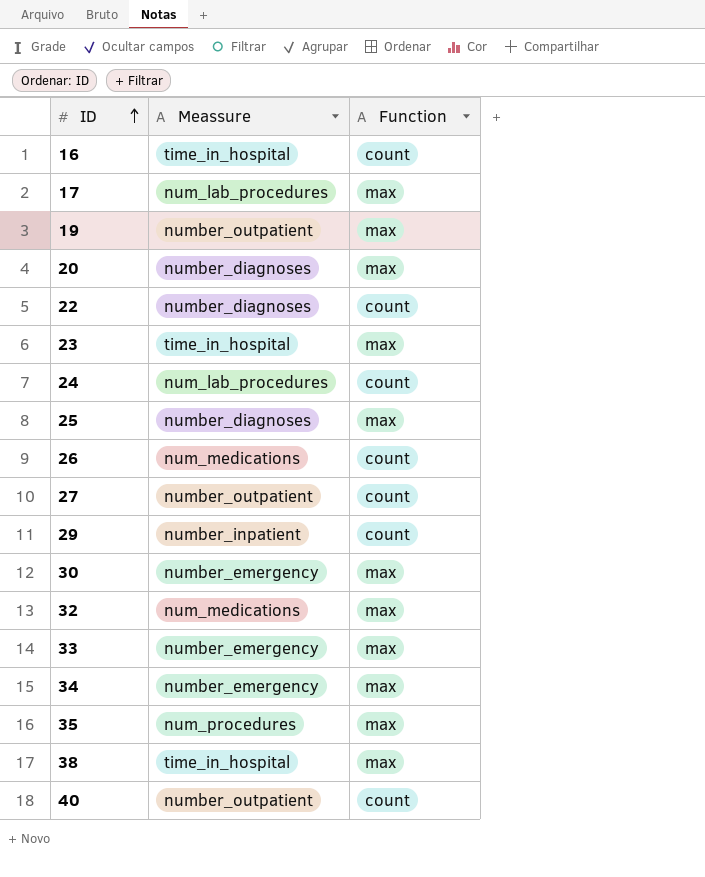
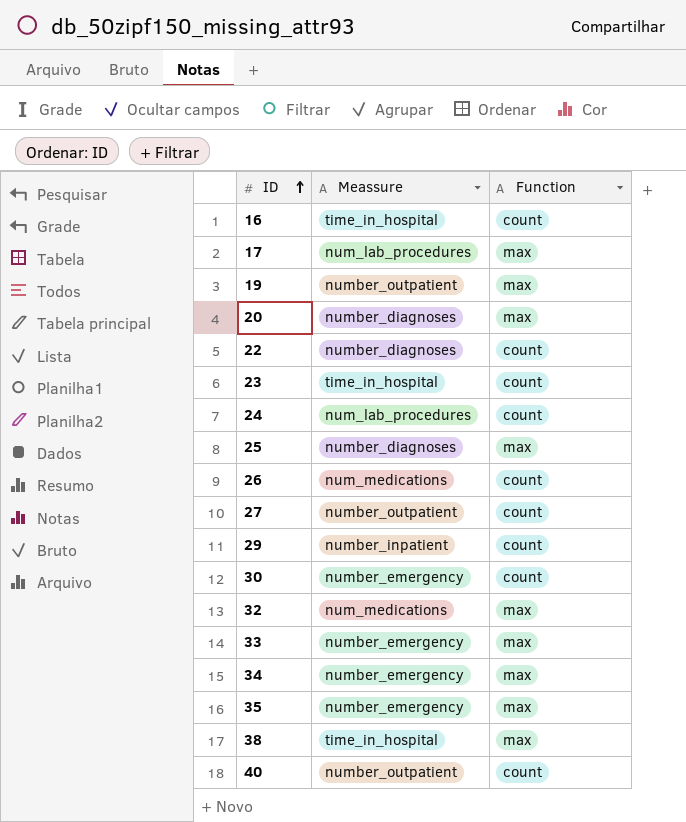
23 | Function: max -> count
30 | Function: max -> count
35 | Meassure: num_procedures -> number_emergency

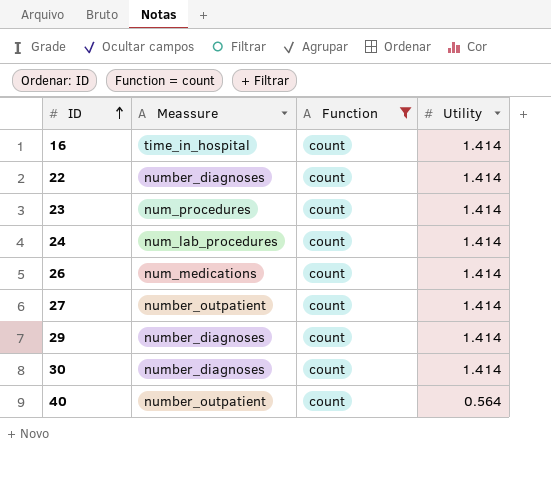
filter: none -> Function = count
column Utility | position: none -> 4
23 | Meassure: time_in_hospital -> num_procedures
29 | Meassure: number_inpatient -> number_diagnoses
30 | Meassure: number_emergency -> number_diagnoses

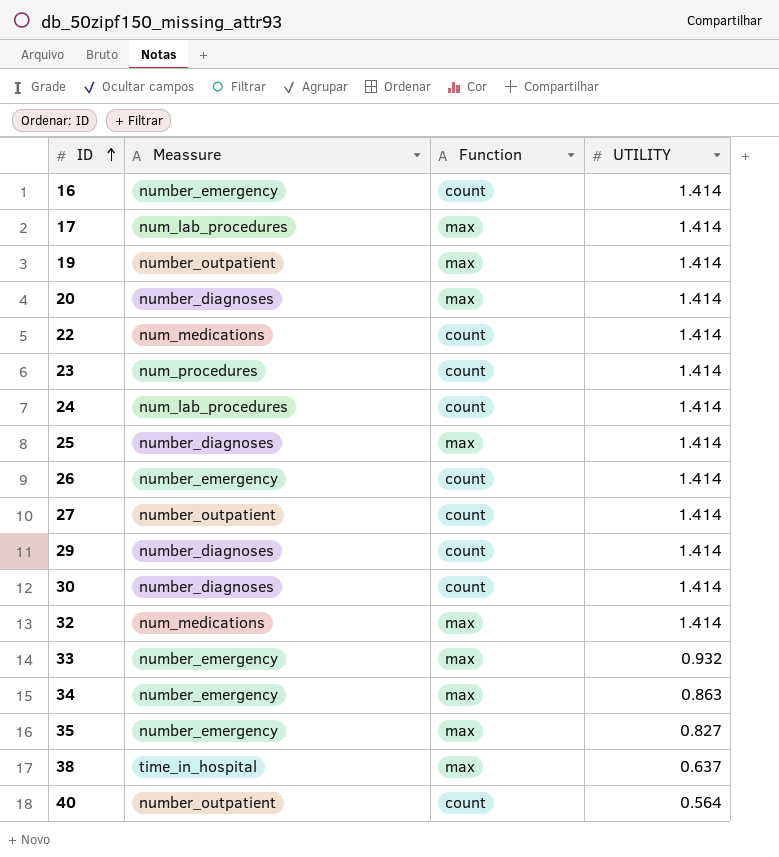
filter: Function = count -> none
column name: Utility -> UTILITY
16 | Meassure: time_in_hospital -> number_emergency
22 | Meassure: number_diagnoses -> num_medications
26 | Meassure: num_medications -> number_emergency

